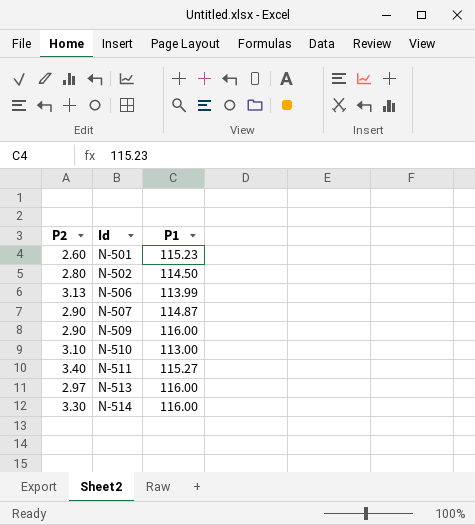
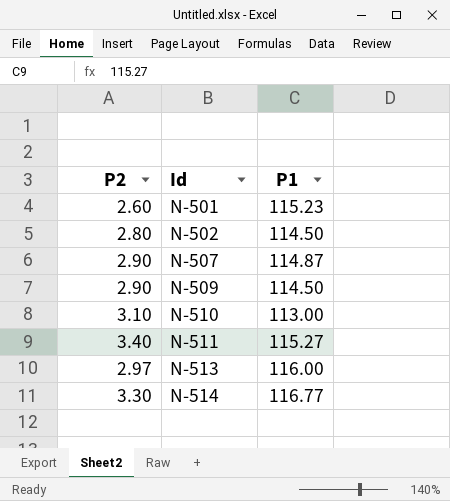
row N-506: 3.13 | 113.99 -> none
N-509 | P1: 116.00 -> 114.50
N-514 | P1: 116.00 -> 116.77

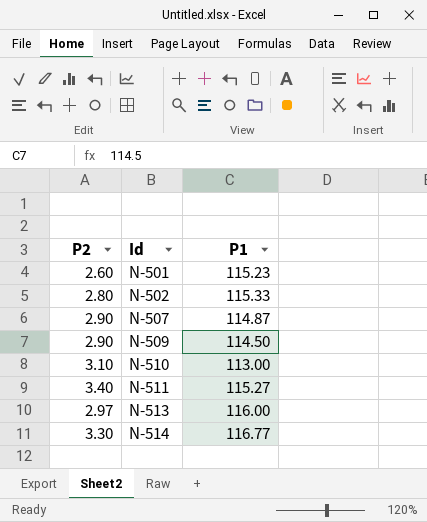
N-502 | P1: 114.50 -> 115.33

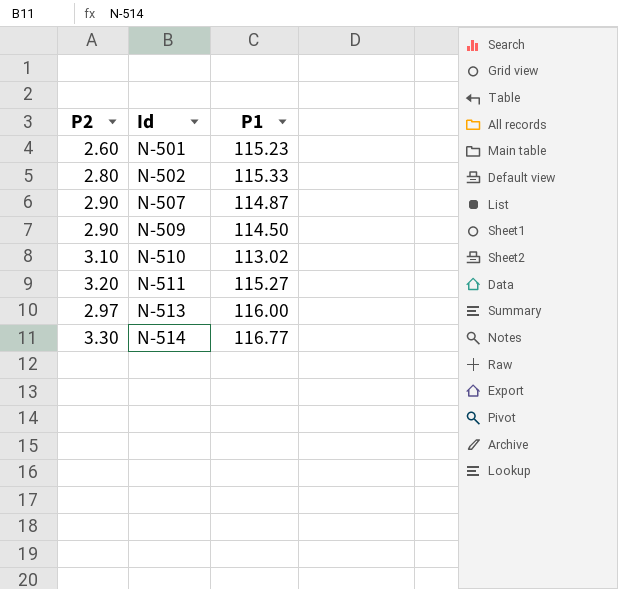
N-510 | P1: 113.00 -> 113.02
N-511 | P2: 3.40 -> 3.20

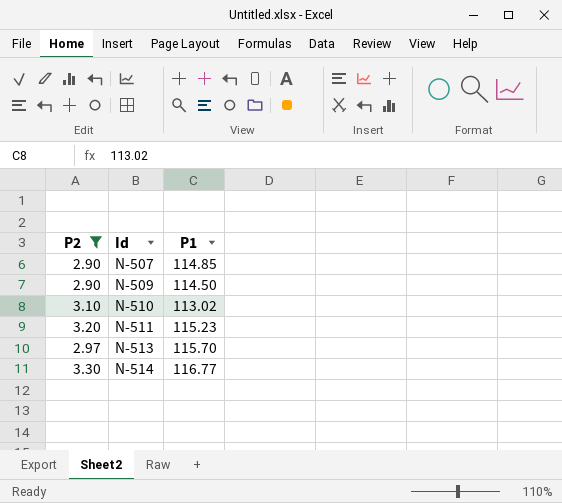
filter: none -> P2 >= 2.90
N-507 | P1: 114.87 -> 114.85
N-511 | P1: 115.27 -> 115.23
N-513 | P1: 116.00 -> 115.70

